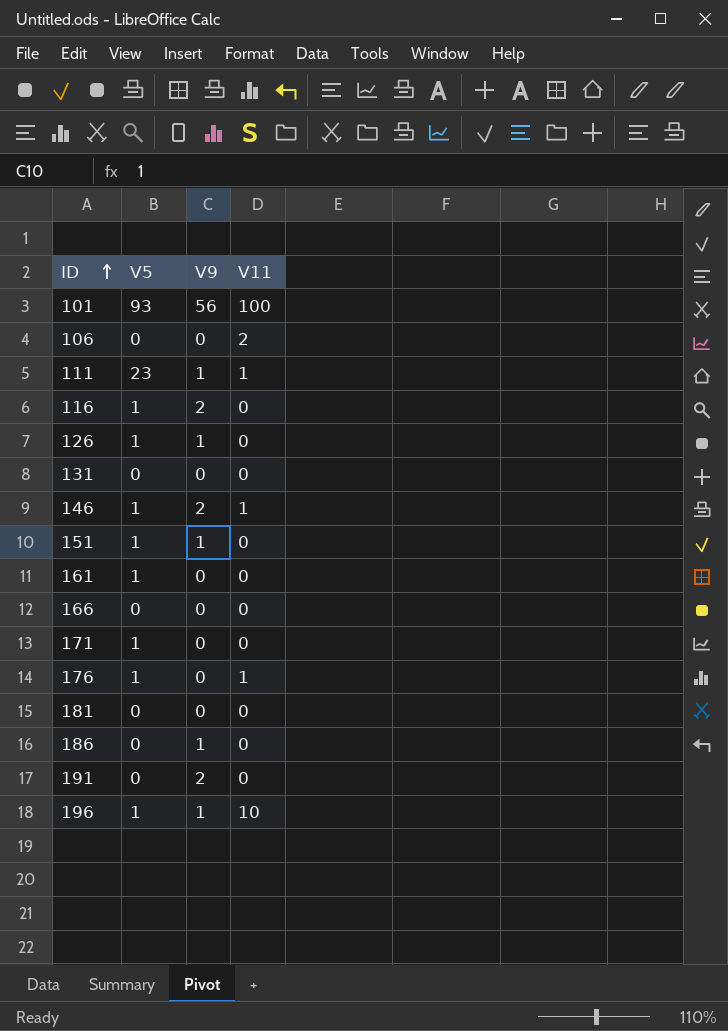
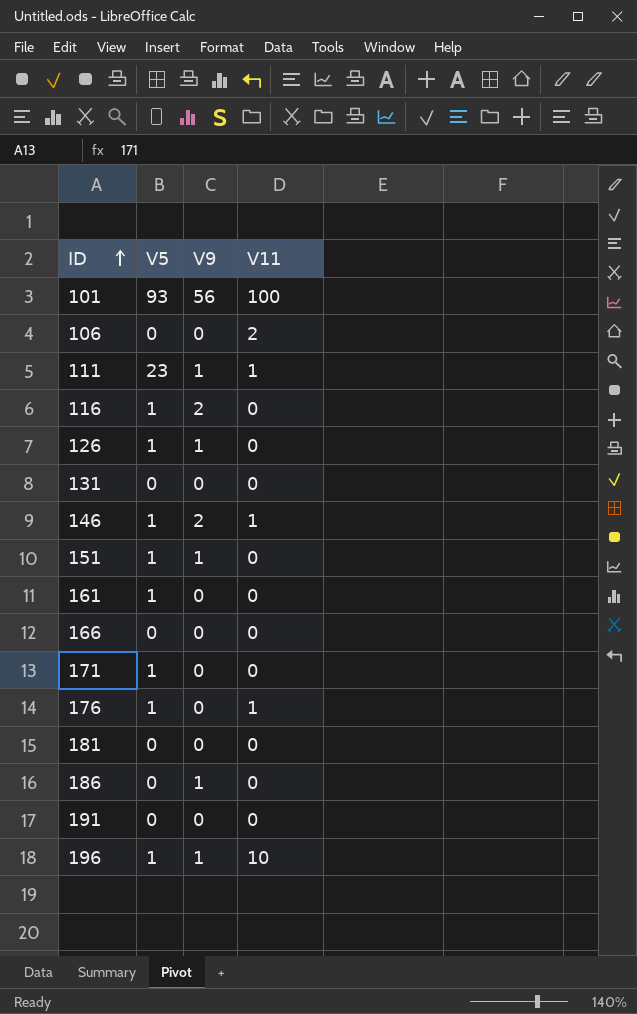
191 | V9: 2 -> 0

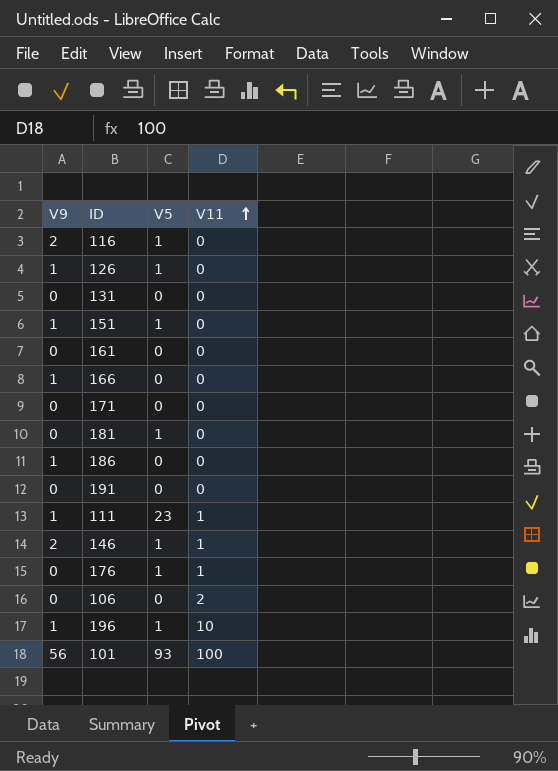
row order: ID ascending -> V11 ascending
column V9 | position: 3 -> 1
161 | V5: 1 -> 0
166 | V9: 0 -> 1
171 | V5: 1 -> 0
181 | V5: 0 -> 1

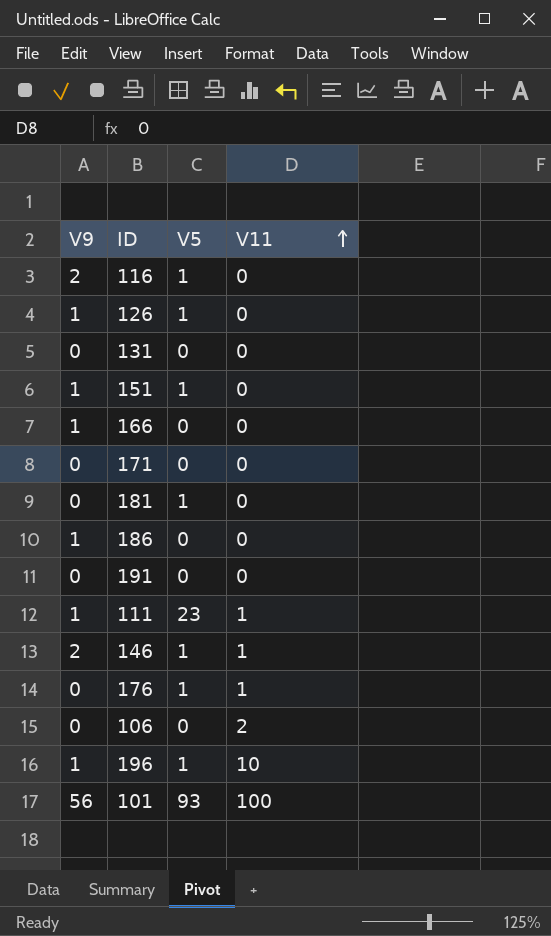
row 161: 0 | 0 | 0 -> none

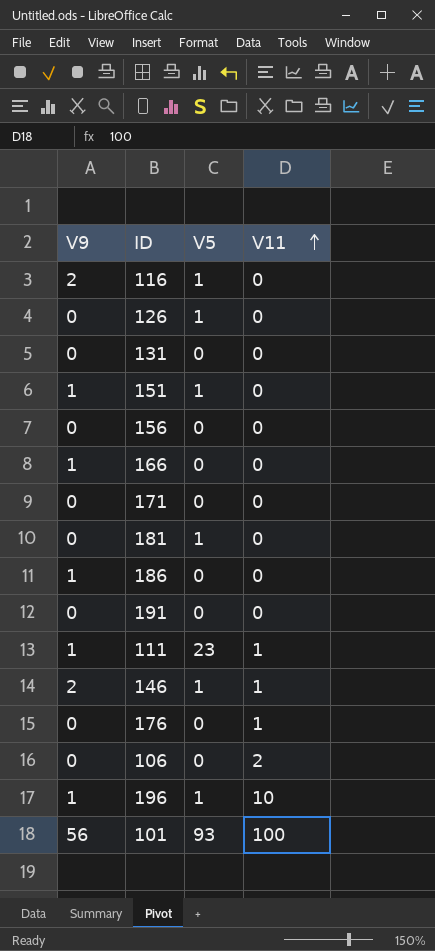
126 | V9: 1 -> 0
row 156: none -> 0 | 0 | 0
176 | V5: 1 -> 0

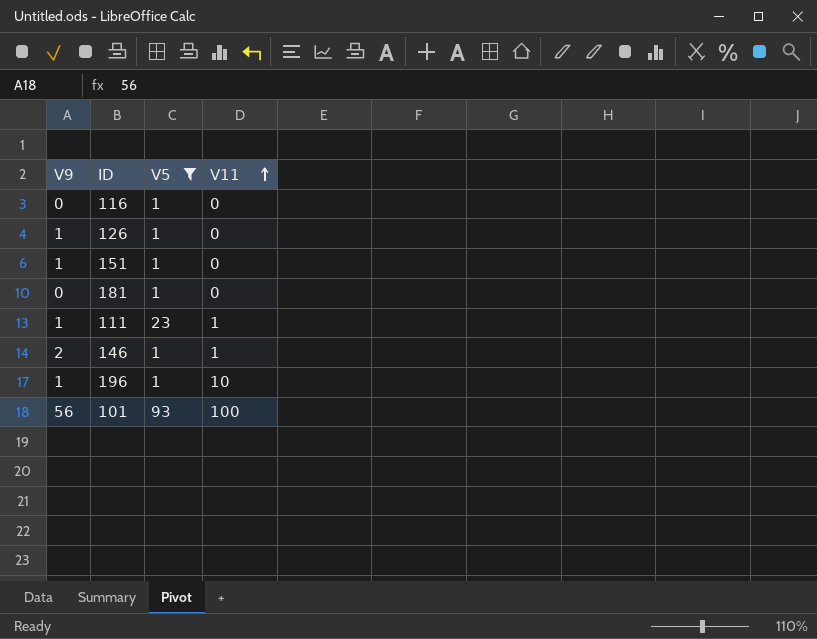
filter: none -> V5 != 0
116 | V9: 2 -> 0
126 | V9: 0 -> 1

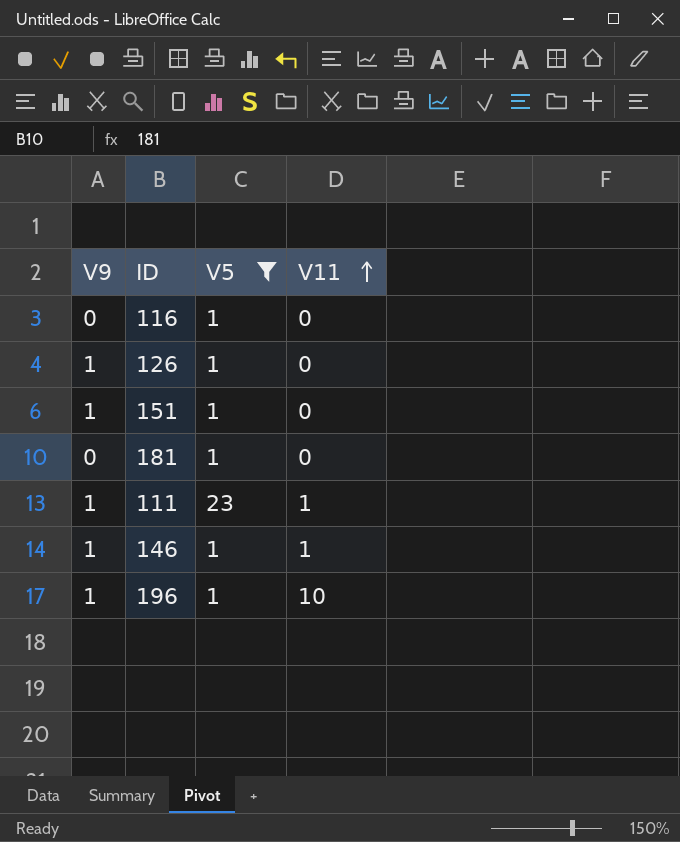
row 101: 56 | 93 | 100 -> none
146 | V9: 2 -> 1

